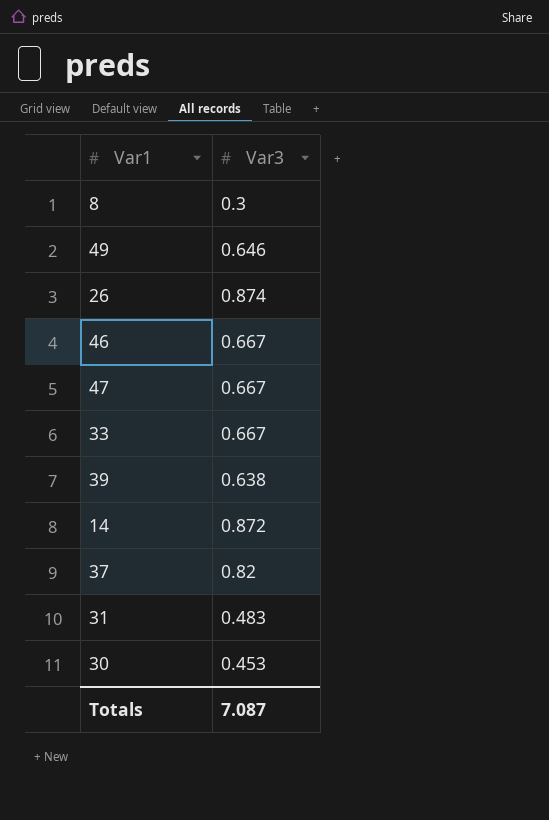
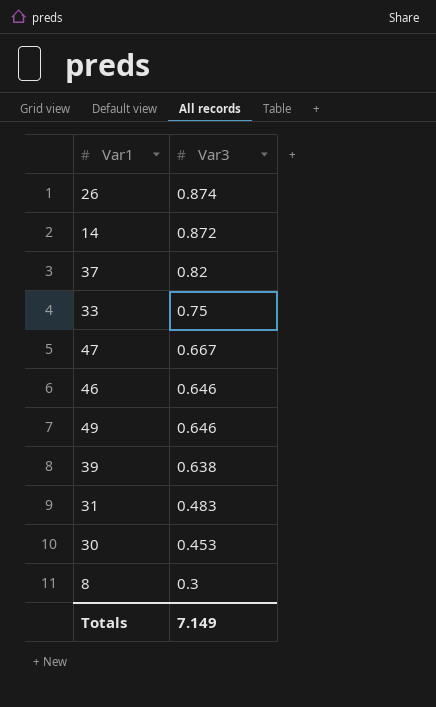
row order: none -> Var3 descending
33 | Var3: 0.667 -> 0.75
46 | Var3: 0.667 -> 0.646
Totals | Var3: 7.087 -> 7.149

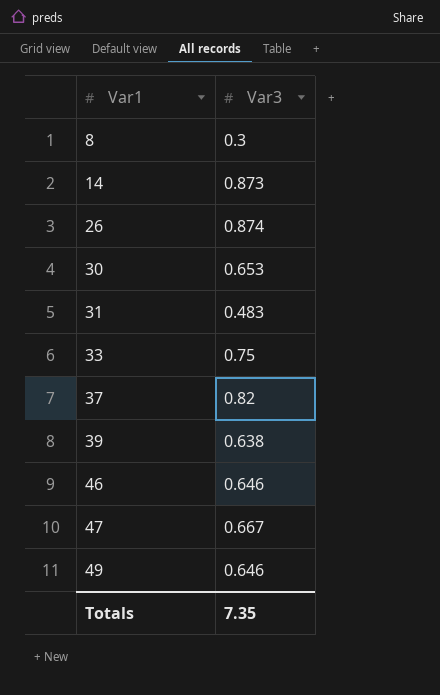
row order: Var3 descending -> Var1 ascending
14 | Var3: 0.872 -> 0.873
30 | Var3: 0.453 -> 0.653
Totals | Var3: 7.149 -> 7.35

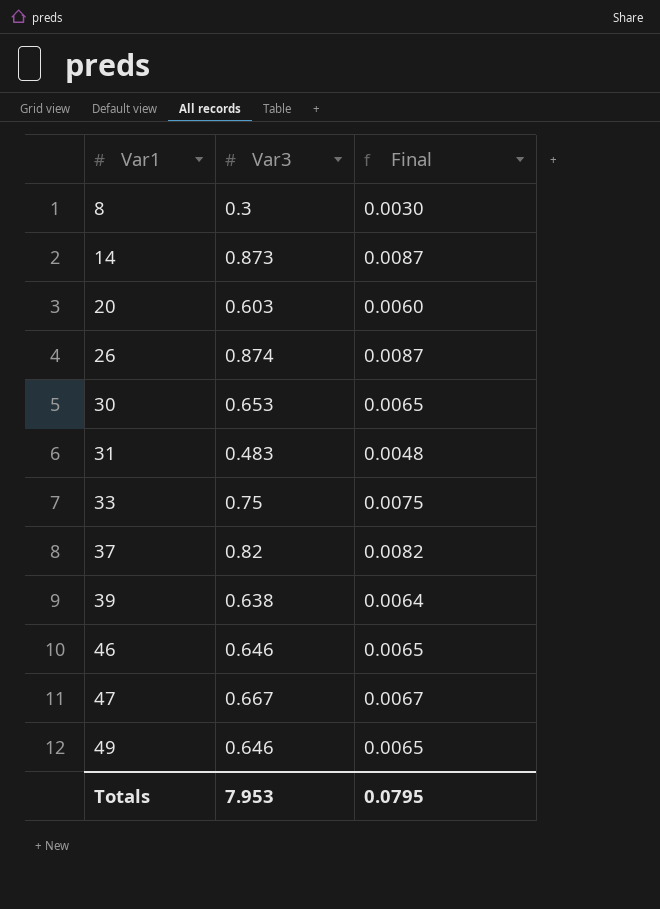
column Final | formula: none -> [Var3] * 0.01
row 20: none -> 0.603 | 0.0060
Totals | Var3: 7.35 -> 7.953

